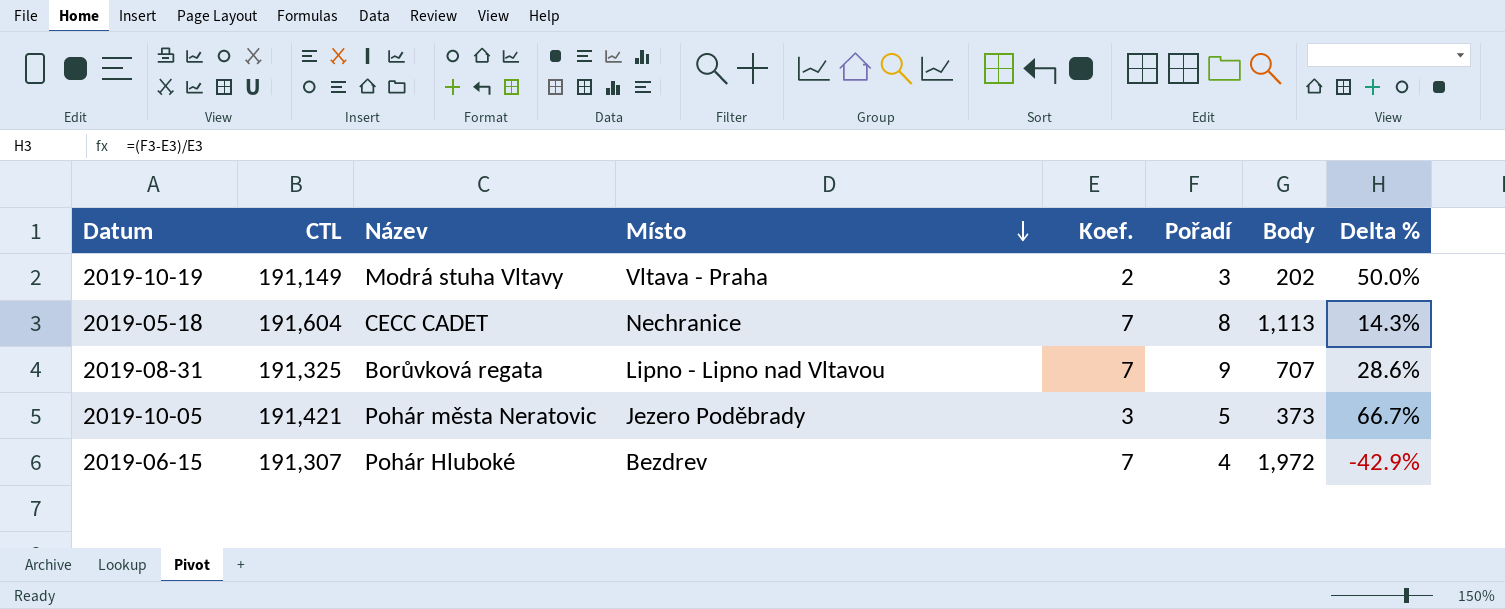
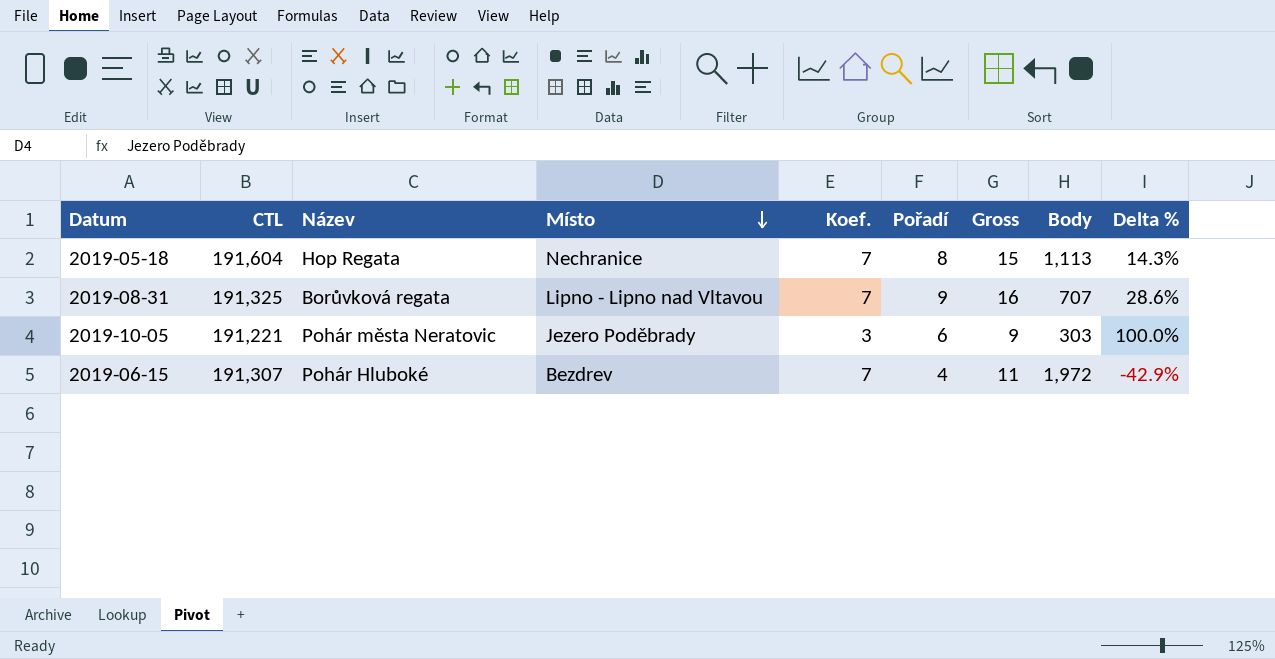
column Gross | formula: none -> [Koef.] + [Pořadí]
row 2019-10-19: 191,149 | Modrá stuha Vltavy | Vltava - Praha | 2 | 3 | 202 | 50.0% -> none
2019-05-18 | Název: CECC CADET -> Hop Regata
2019-10-05 | CTL: 191,421 -> 191,221
2019-10-05 | Pořadí: 5 -> 6
2019-10-05 | Body: 373 -> 303
2019-10-05 | Delta %: 66.7% -> 100.0%

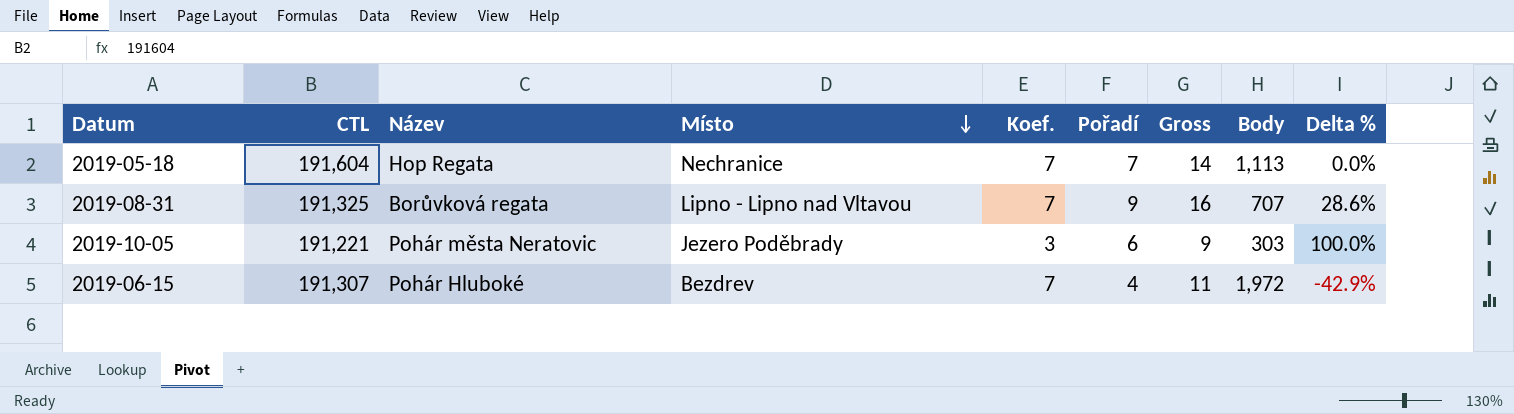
2019-05-18 | Pořadí: 8 -> 7
2019-05-18 | Gross: 15 -> 14
2019-05-18 | Delta %: 14.3% -> 0.0%

